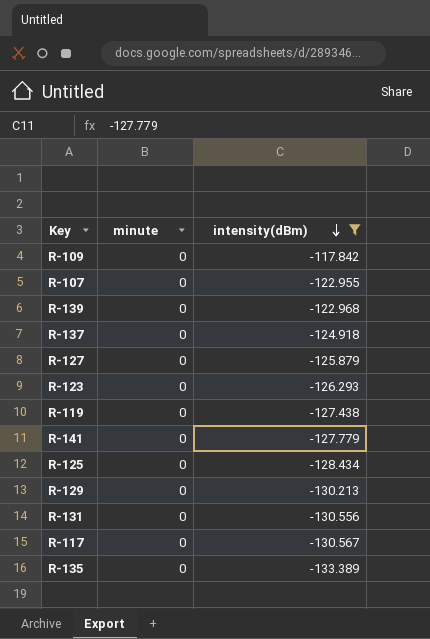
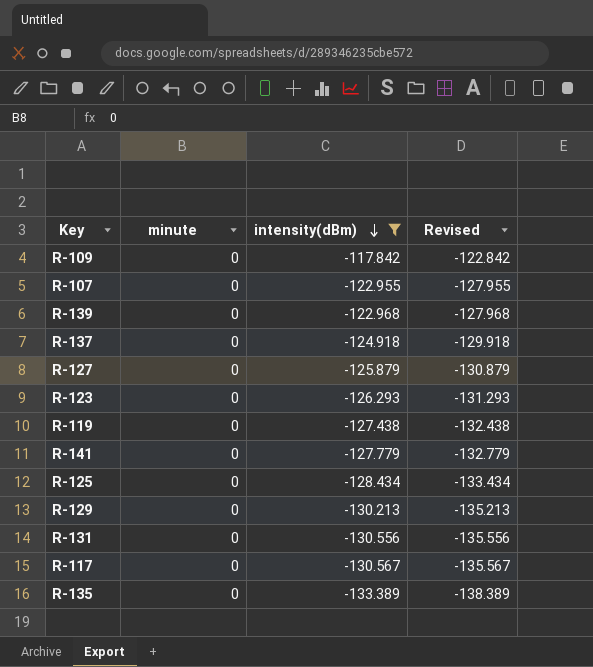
column Revised | formula: none -> [intensity(dBm)] - 5

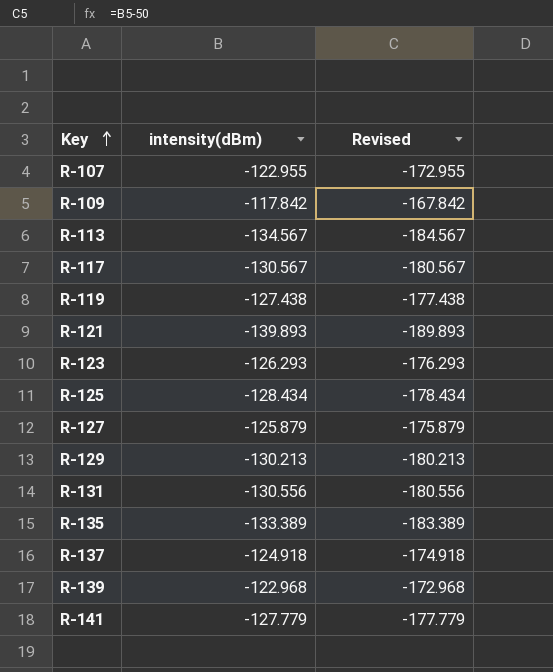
filter: intensity(dBm) >= -133.389 -> none
row order: intensity(dBm) descending -> Key ascending
column minute | position: 2 -> none
column Revised | formula: [intensity(dBm)] - 5 -> [intensity(dBm)] - 50

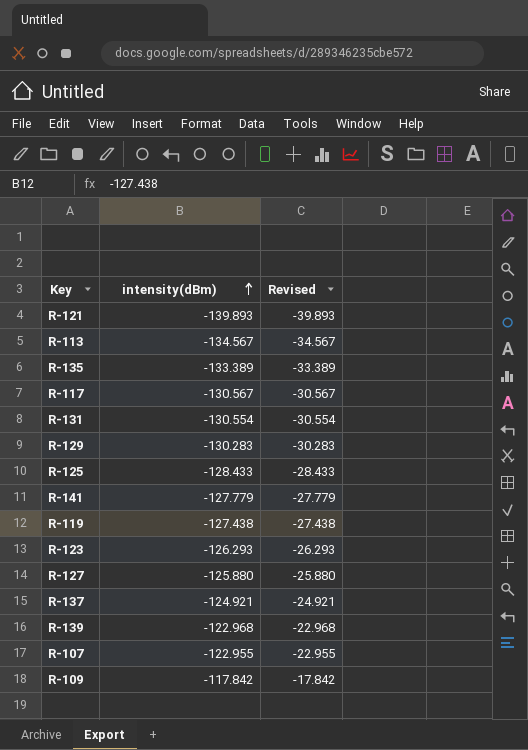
row order: Key ascending -> intensity(dBm) ascending
column Revised | formula: [intensity(dBm)] - 50 -> [intensity(dBm)] + 100
R-131 | intensity(dBm): -130.556 -> -130.554
R-129 | intensity(dBm): -130.213 -> -130.283
R-125 | intensity(dBm): -128.434 -> -128.433
R-127 | intensity(dBm): -125.879 -> -125.880
R-137 | intensity(dBm): -124.918 -> -124.921

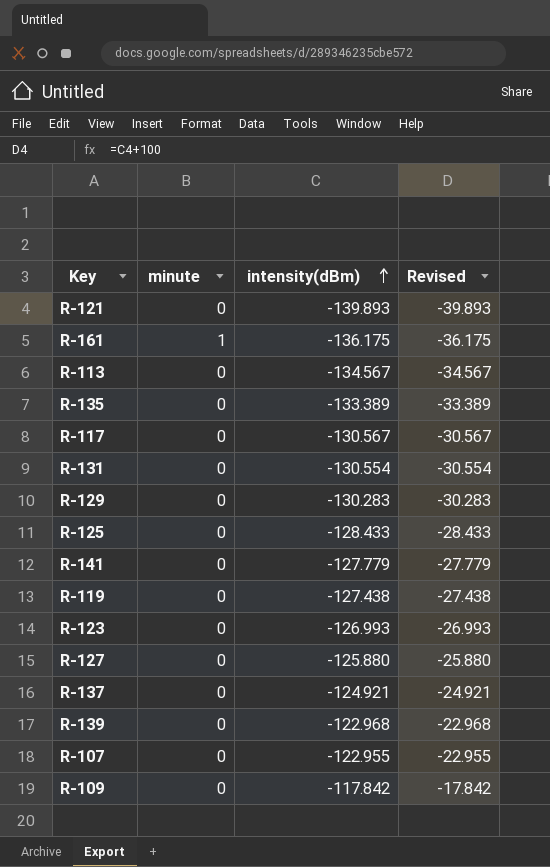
column minute | position: none -> 2
row R-161: none -> 1 | -136.175 | -36.175
R-123 | intensity(dBm): -126.293 -> -126.993
R-123 | Revised: -26.293 -> -26.993

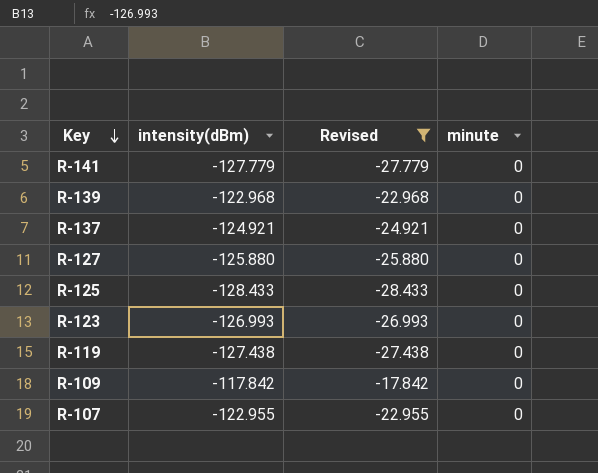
filter: none -> Revised >= -28.433
row order: intensity(dBm) ascending -> Key descending
column minute | position: 2 -> 4

